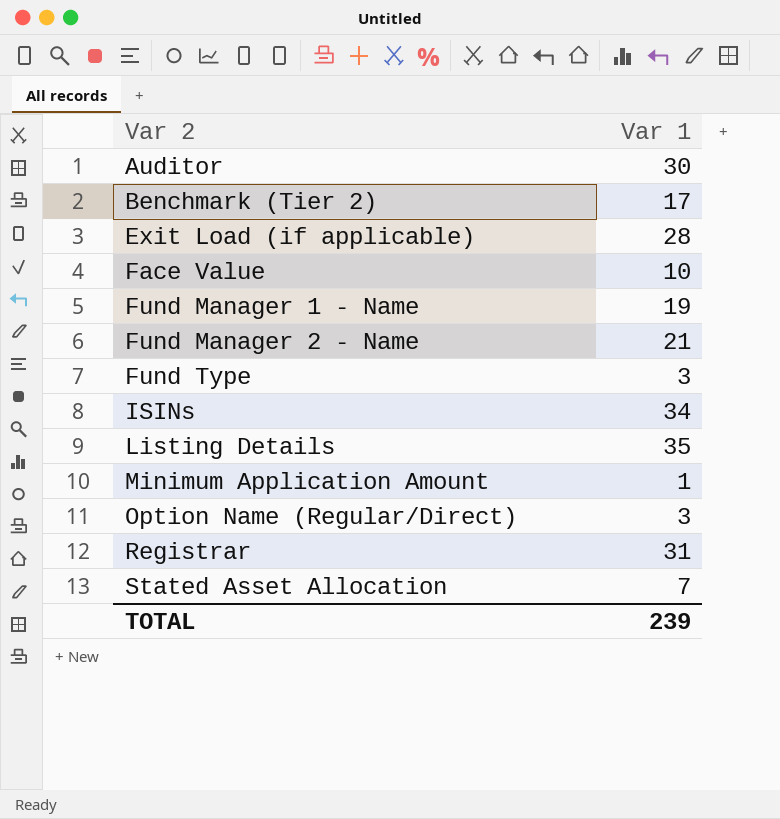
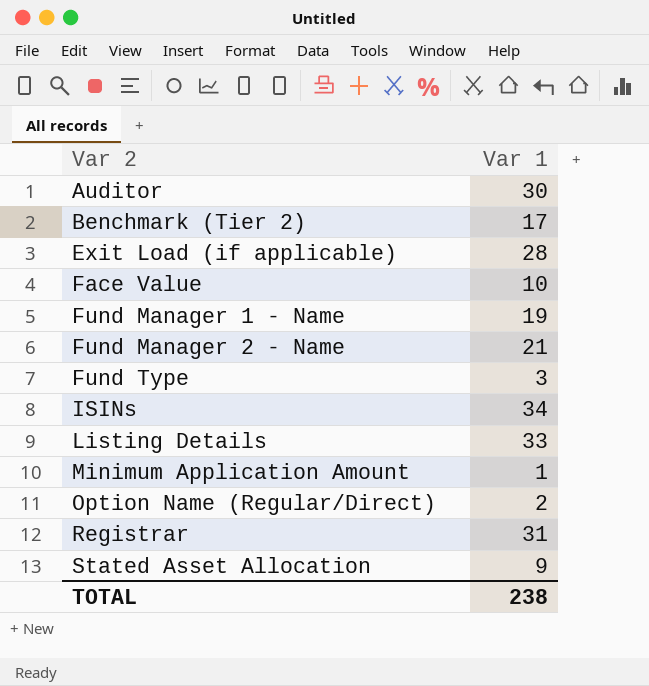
Listing Details | Var 1: 35 -> 33
Option Name (Regular/Direct) | Var 1: 3 -> 2
Stated Asset Allocation | Var 1: 7 -> 9
TOTAL | Var 1: 239 -> 238

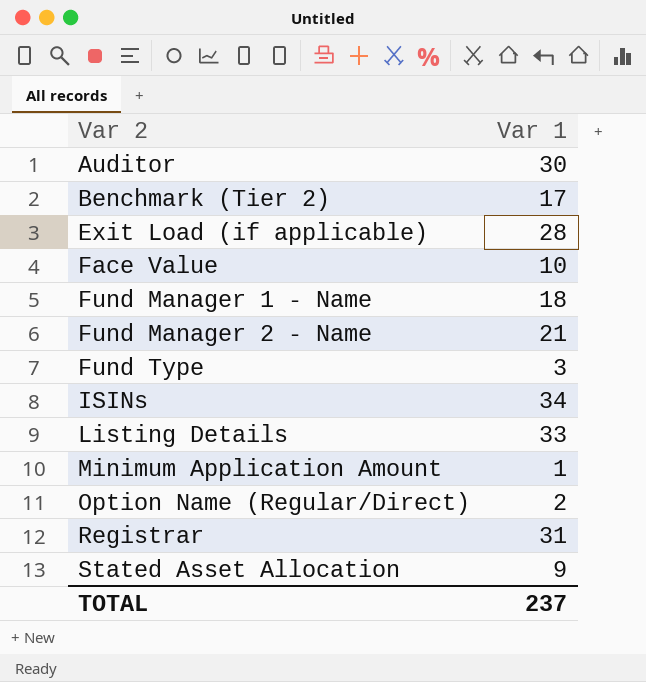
Fund Manager 1 - Name | Var 1: 19 -> 18
TOTAL | Var 1: 238 -> 237

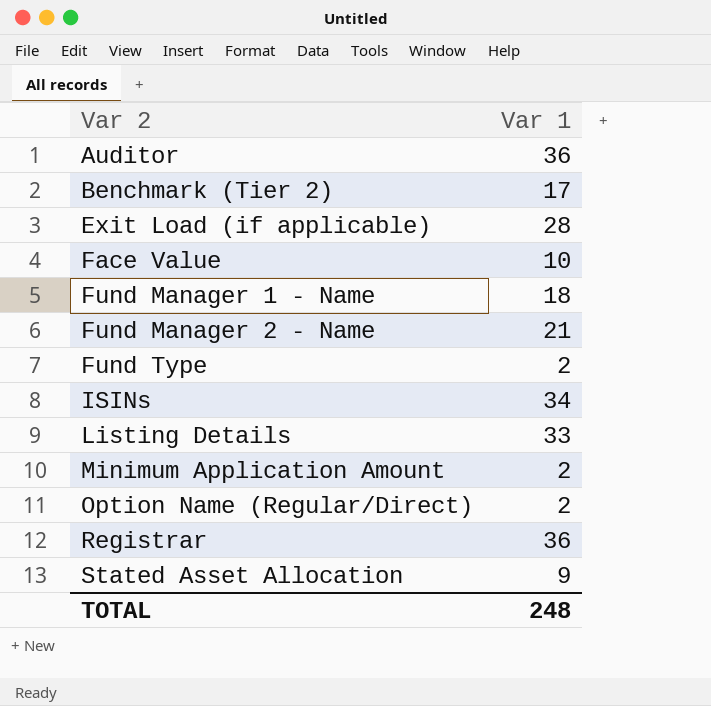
Auditor | Var 1: 30 -> 36
Fund Type | Var 1: 3 -> 2
Minimum Application Amount | Var 1: 1 -> 2
Registrar | Var 1: 31 -> 36
TOTAL | Var 1: 237 -> 248

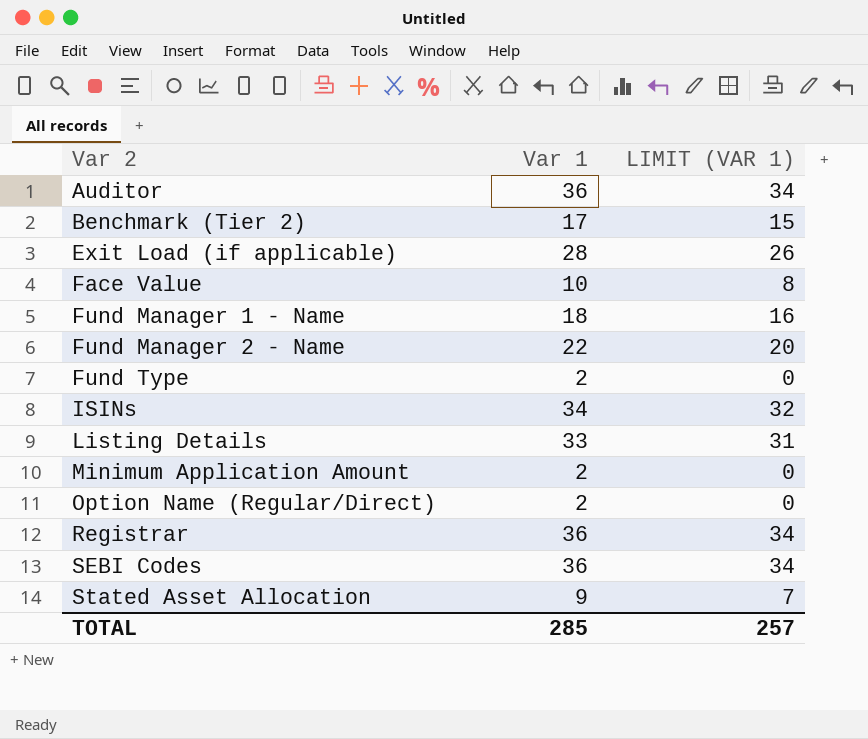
column LIMIT (VAR 1) | formula: none -> [Var 1] - 2
Fund Manager 2 - Name | Var 1: 21 -> 22
row SEBI Codes: none -> 36 | 34
TOTAL | Var 1: 248 -> 285

